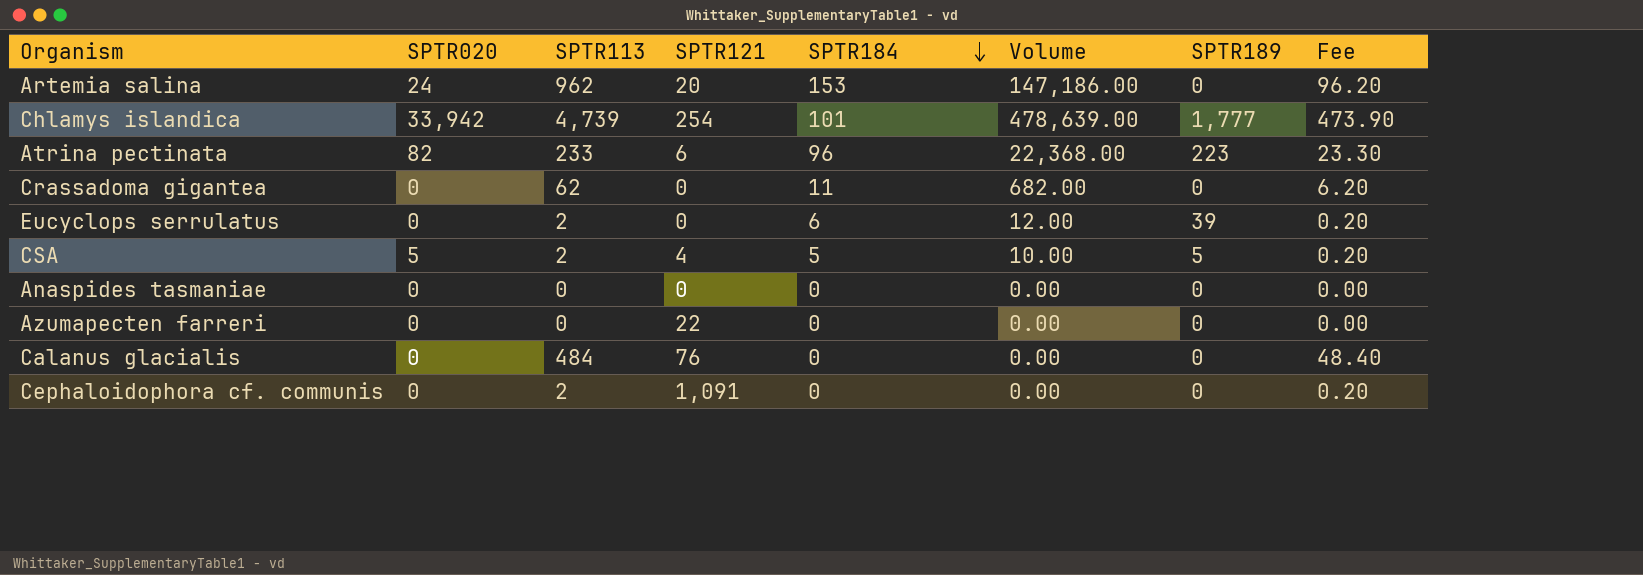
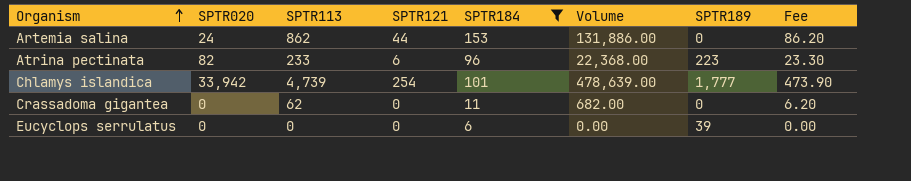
filter: none -> SPTR184 >= 6
row order: SPTR184 descending -> Organism ascending
Artemia salina | SPTR113: 962 -> 862
Artemia salina | SPTR121: 20 -> 44
Artemia salina | Volume: 147,186.00 -> 131,886.00
Artemia salina | Fee: 96.20 -> 86.20
Eucyclops serrulatus | SPTR113: 2 -> 0
Eucyclops serrulatus | Volume: 12.00 -> 0.00
Eucyclops serrulatus | Fee: 0.20 -> 0.00

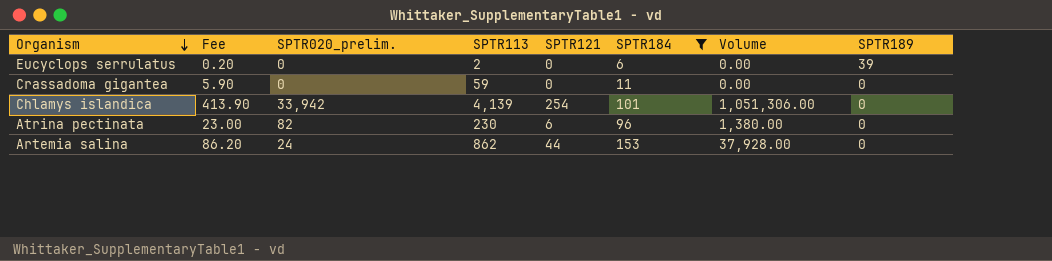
row order: Organism ascending -> Organism descending
column Fee | position: 8 -> 2
column name: SPTR020 -> SPTR020_prelim.
column Volume | formula: [SPTR113] * [SPTR184] -> [SPTR113] * [SPTR121]
Eucyclops serrulatus | Fee: 0.00 -> 0.20
Eucyclops serrulatus | SPTR113: 0 -> 2
Crassadoma gigantea | Fee: 6.20 -> 5.90
Crassadoma gigantea | SPTR113: 62 -> 59
Chlamys islandica | Fee: 473.90 -> 413.90
Chlamys islandica | SPTR113: 4,739 -> 4,139
Chlamys islandica | SPTR189: 1,777 -> 0
Atrina pectinata | Fee: 23.30 -> 23.00
Atrina pectinata | SPTR113: 233 -> 230
Atrina pectinata | SPTR189: 223 -> 0

